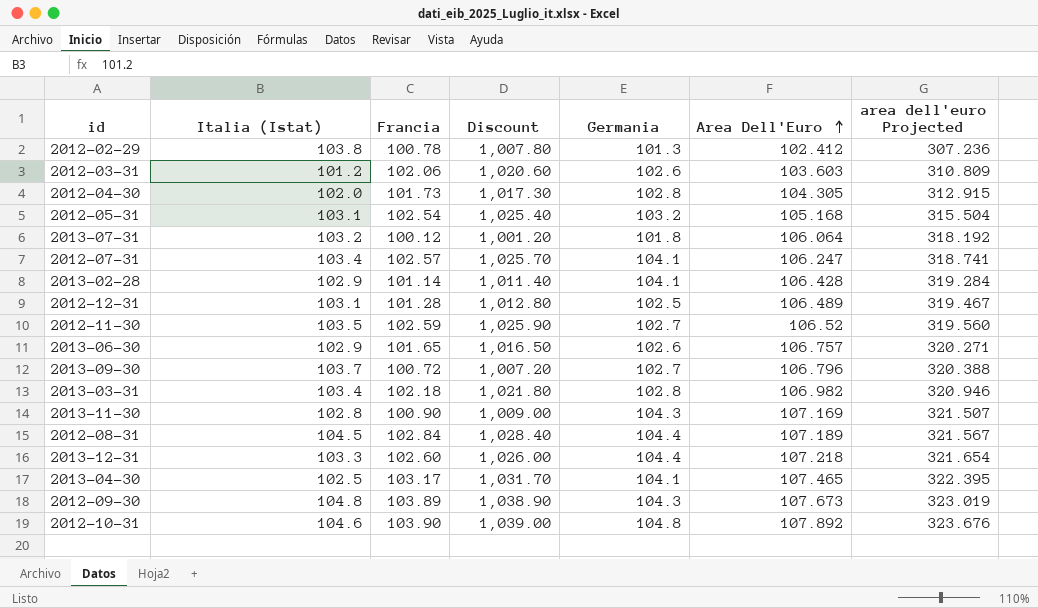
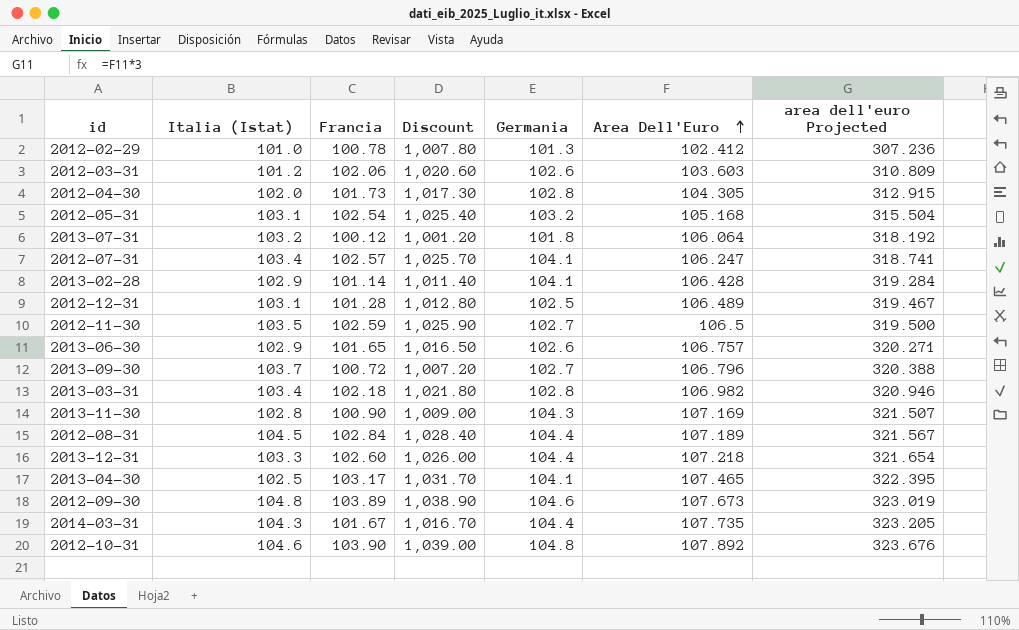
2012-02-29 | Italia (Istat): 103.8 -> 101.0
2012-11-30 | Area Dell'Euro: 106.52 -> 106.5
2012-11-30 | area dell'euro Projected: 319.560 -> 319.500
2012-09-30 | Germania: 104.3 -> 104.6
row 2014-03-31: none -> 104.3 | 101.67 | 1,016.70 | 104.4 | 107.735 | 323.205

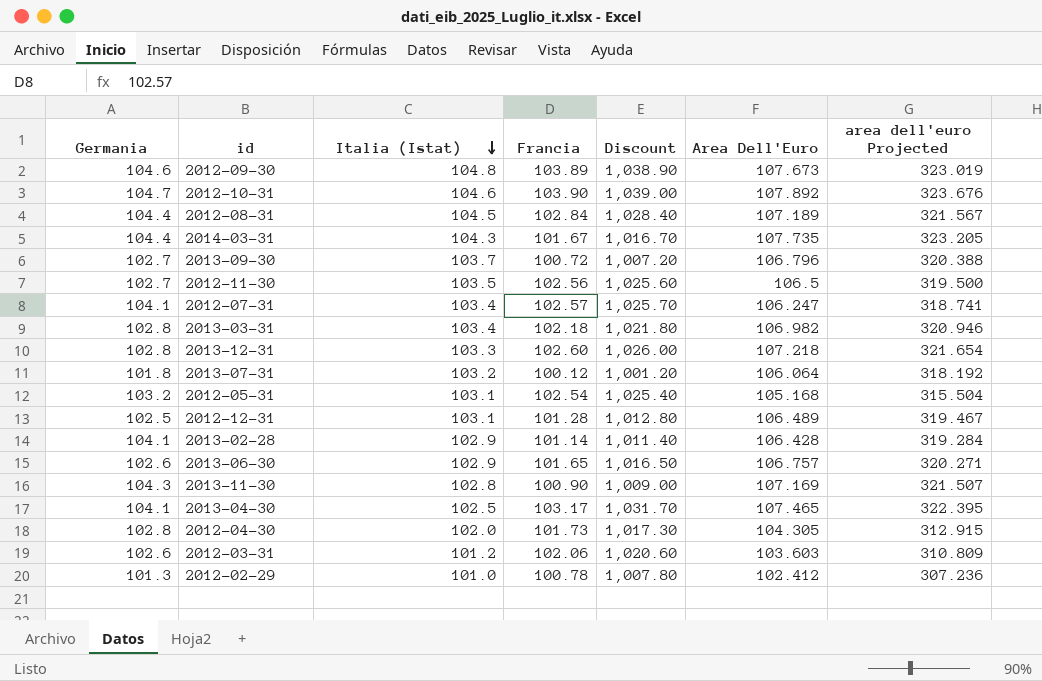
row order: Area Dell'Euro ascending -> Italia (Istat) descending
column Germania | position: 5 -> 1
2012-10-31 | Germania: 104.8 -> 104.7
2012-11-30 | Francia: 102.59 -> 102.56
2012-11-30 | Discount: 1,025.90 -> 1,025.60
2013-12-31 | Germania: 104.4 -> 102.8

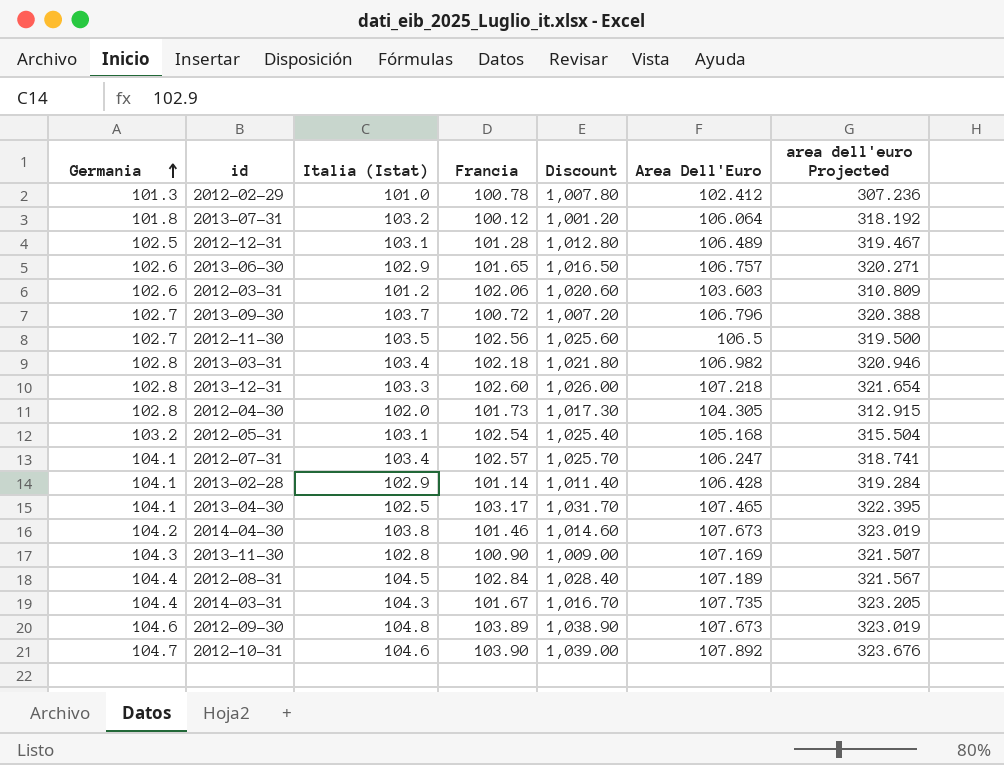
row order: Italia (Istat) descending -> Germania ascending
row 2014-04-30: none -> 104.2 | 103.8 | 101.46 | 1,014.60 | 107.673 | 323.019

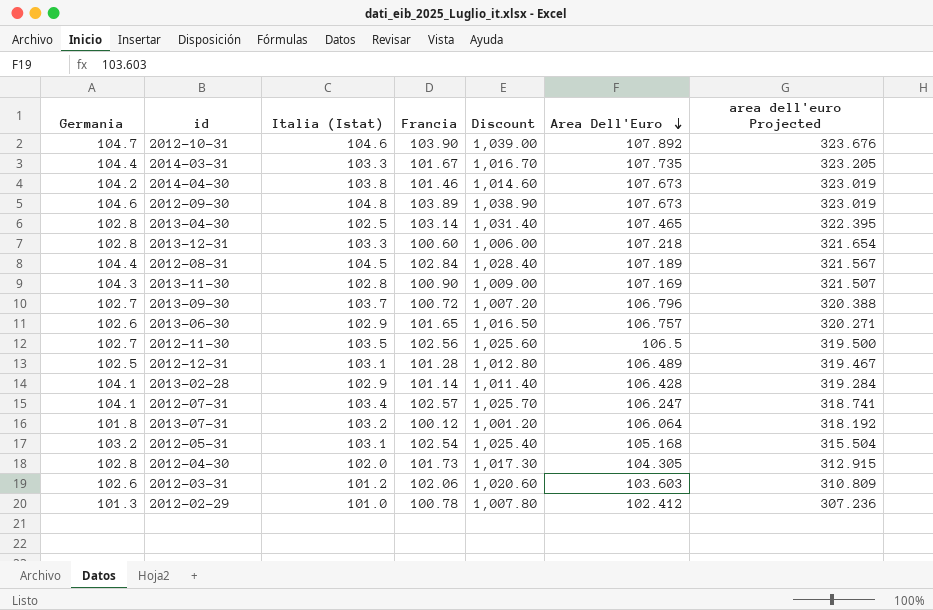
row order: Germania ascending -> Area Dell'Euro descending
row 2013-03-31: 102.8 | 103.4 | 102.18 | 1,021.80 | 106.982 | 320.946 -> none
2014-03-31 | Italia (Istat): 104.3 -> 103.3
2013-04-30 | Germania: 104.1 -> 102.8
2013-04-30 | Francia: 103.17 -> 103.14
2013-04-30 | Discount: 1,031.70 -> 1,031.40
2013-12-31 | Francia: 102.60 -> 100.60
2013-12-31 | Discount: 1,026.00 -> 1,006.00

